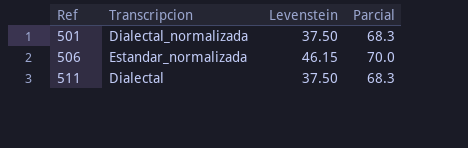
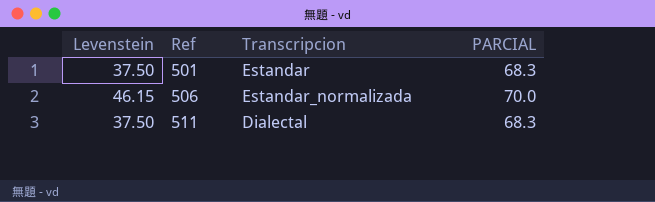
column Levenstein | position: 3 -> 1
column name: Parcial -> PARCIAL
501 | Transcripcion: Dialectal_normalizada -> Estandar

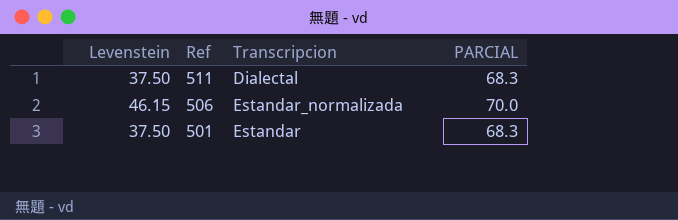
row order: Ref ascending -> Ref descending

